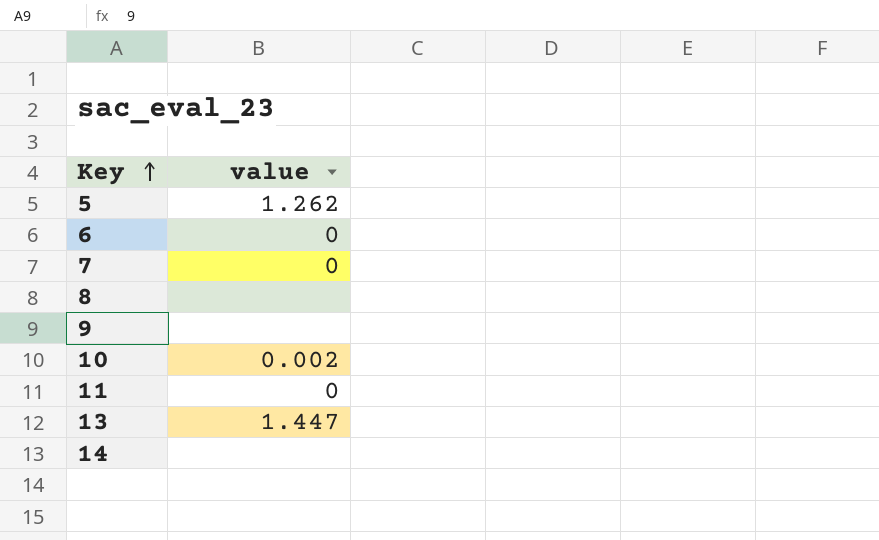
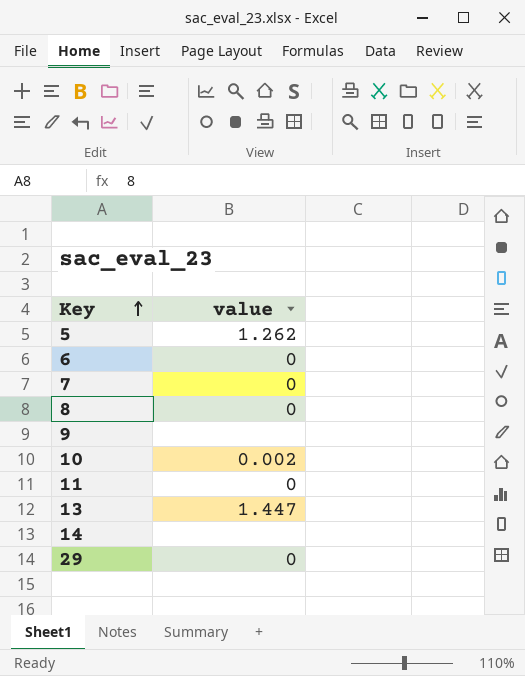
8 | value: none -> 0
row 29: none -> 0

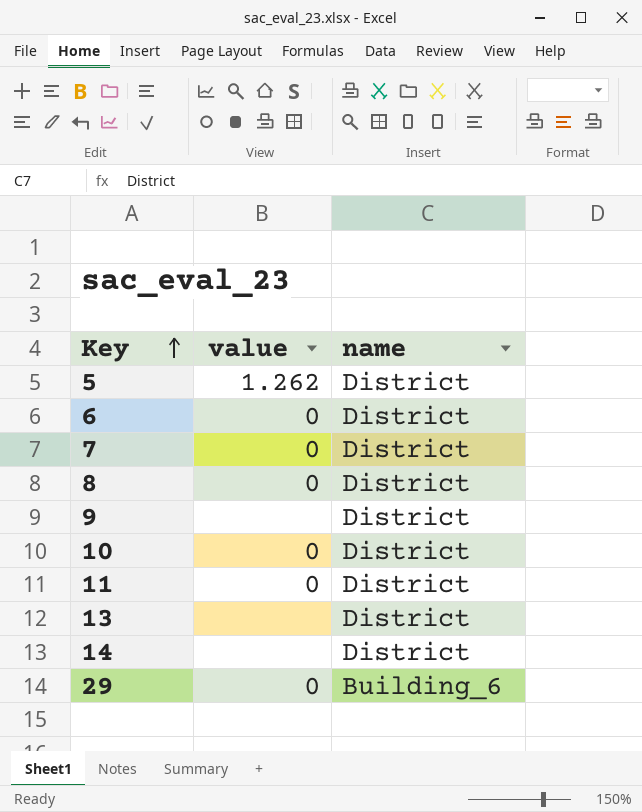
column name | position: none -> 3
10 | value: 0.002 -> 0
13 | value: 1.447 -> none

